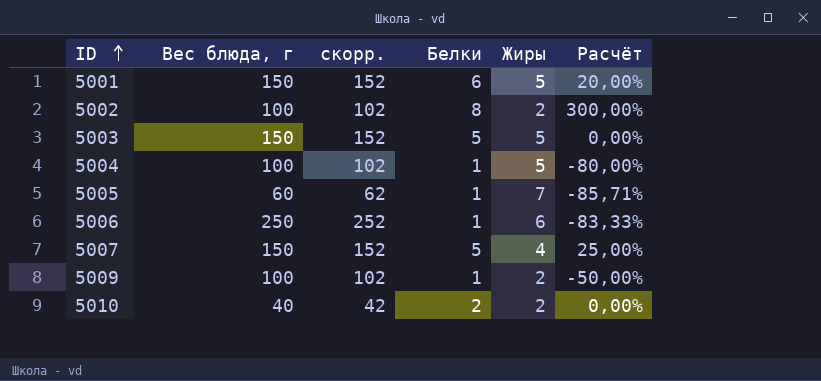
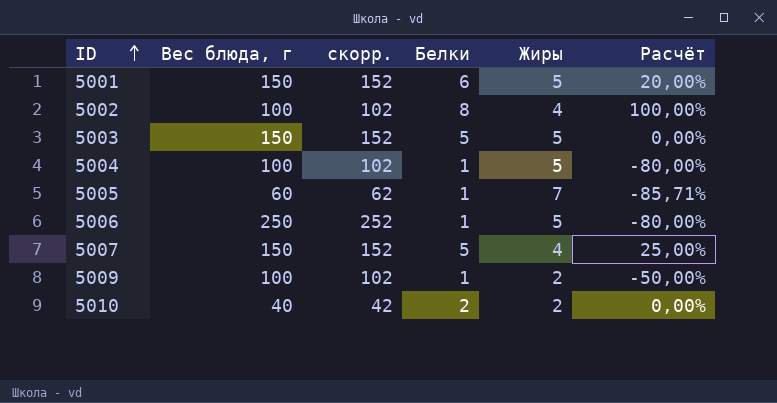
5002 | Жиры: 2 -> 4
5002 | Расчёт: 300,00% -> 100,00%
5006 | Жиры: 6 -> 5
5006 | Расчёт: -83,33% -> -80,00%

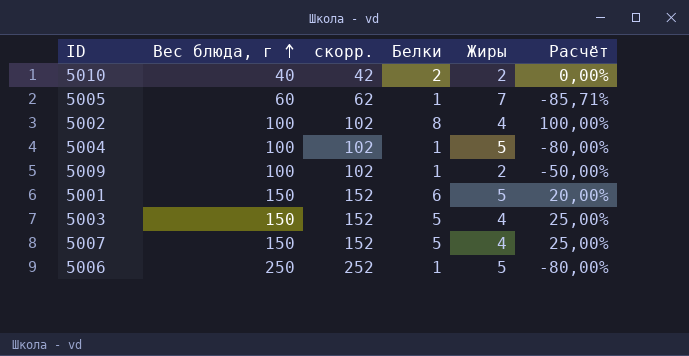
row order: ID ascending -> Вес блюда, г ascending
5003 | Жиры: 5 -> 4
5003 | Расчёт: 0,00% -> 25,00%

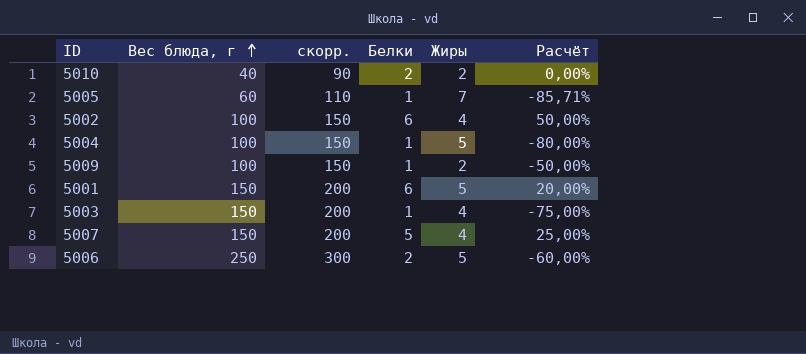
column скорр. | formula: [Вес блюда, г] + 2 -> [Вес блюда, г] + 50
5002 | Белки: 8 -> 6
5002 | Расчёт: 100,00% -> 50,00%
5003 | Белки: 5 -> 1
5003 | Расчёт: 25,00% -> -75,00%
5006 | Белки: 1 -> 2
5006 | Расчёт: -80,00% -> -60,00%

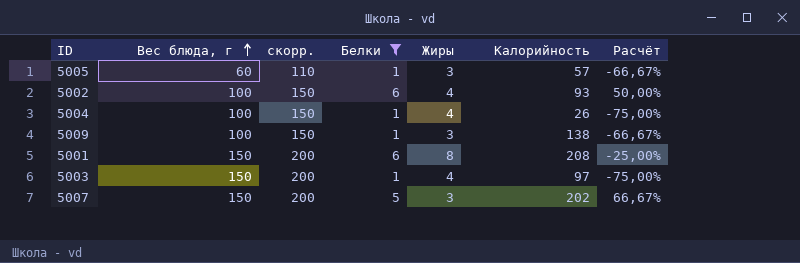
filter: none -> Белки != 2
column Калорийность | position: none -> 6
5005 | Жиры: 7 -> 3
5005 | Расчёт: -85,71% -> -66,67%
5004 | Жиры: 5 -> 4
5004 | Расчёт: -80,00% -> -75,00%
5009 | Жиры: 2 -> 3
5009 | Расчёт: -50,00% -> -66,67%
5001 | Жиры: 5 -> 8
5001 | Расчёт: 20,00% -> -25,00%
5007 | Жиры: 4 -> 3
5007 | Расчёт: 25,00% -> 66,67%

